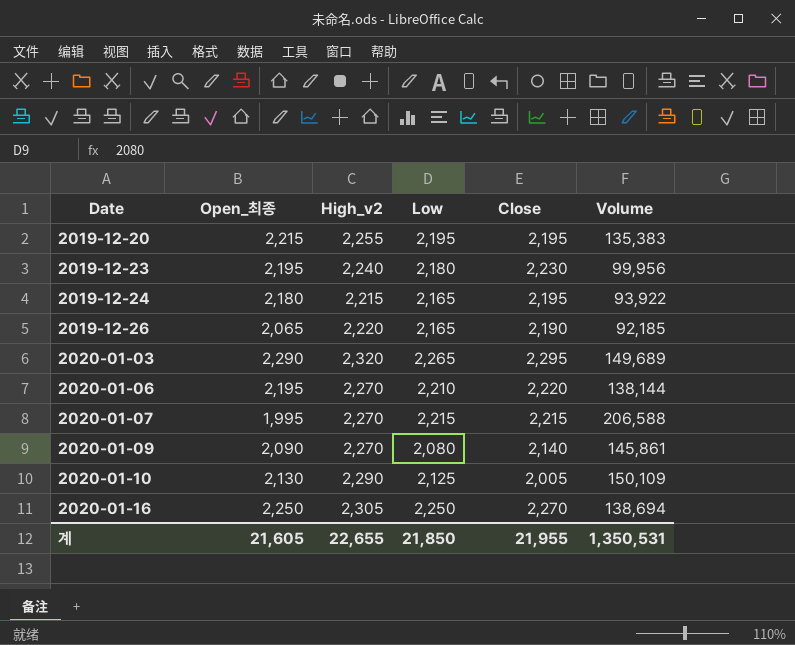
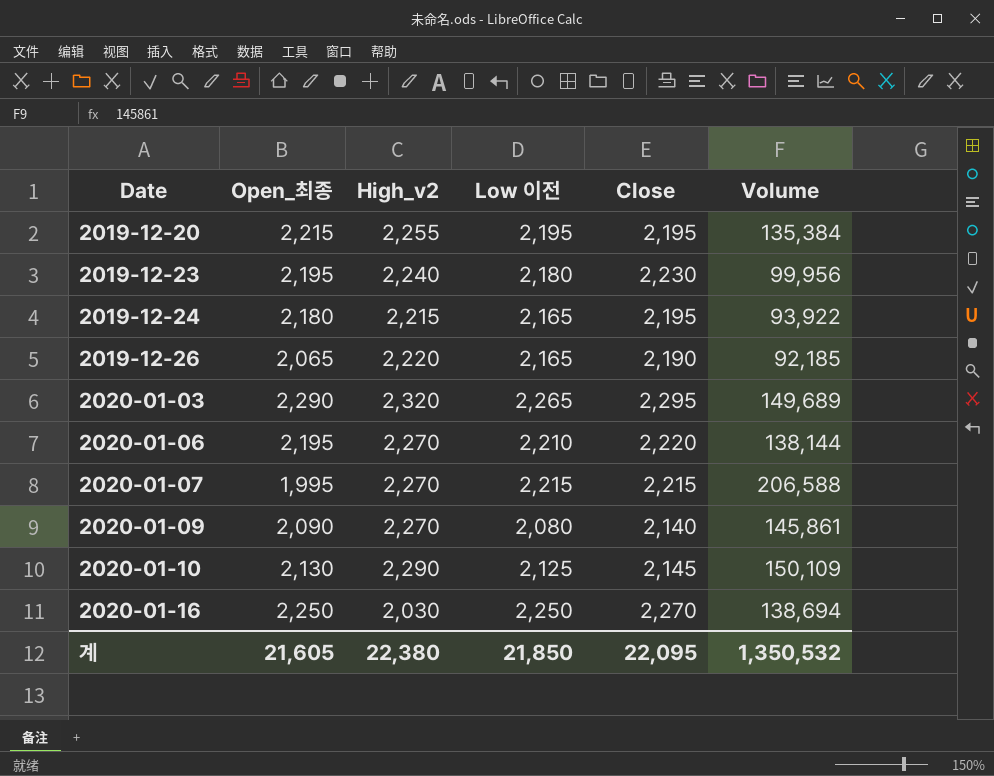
column name: Low -> Low 이전
2019-12-20 | Volume: 135,383 -> 135,384
2020-01-10 | Close: 2,005 -> 2,145
2020-01-16 | High_v2: 2,305 -> 2,030
계 | High_v2: 22,655 -> 22,380
계 | Close: 21,955 -> 22,095
계 | Volume: 1,350,531 -> 1,350,532

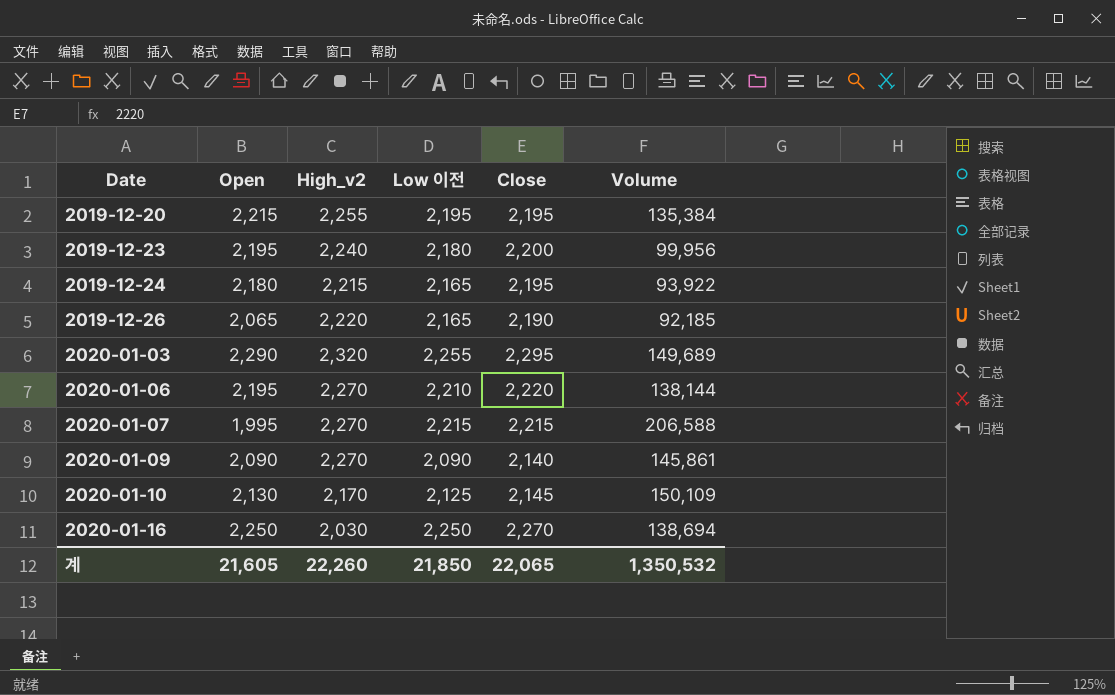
column name: Open_최종 -> Open
2019-12-23 | Close: 2,230 -> 2,200
2020-01-03 | Low 이전: 2,265 -> 2,255
2020-01-09 | Low 이전: 2,080 -> 2,090
2020-01-10 | High_v2: 2,290 -> 2,170
계 | High_v2: 22,380 -> 22,260
계 | Close: 22,095 -> 22,065

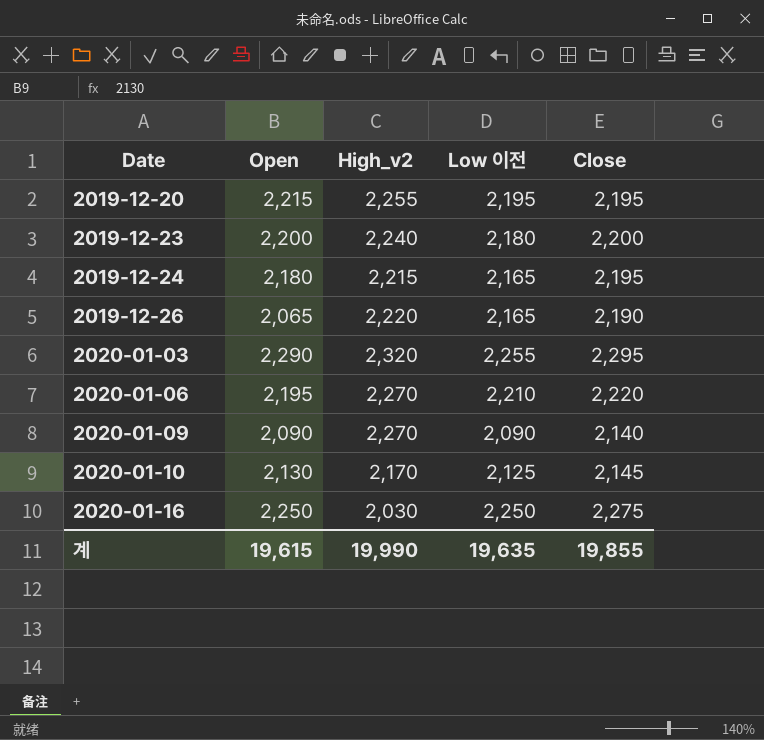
column Volume | position: 6 -> none
row 2020-01-07: 1,995 | 2,270 | 2,215 | 2,215 | 206,588 -> none
2019-12-23 | Open: 2,195 -> 2,200
2020-01-16 | Close: 2,270 -> 2,275
계 | Open: 21,605 -> 19,615
계 | High_v2: 22,260 -> 19,990
계 | Low 이전: 21,850 -> 19,635
계 | Close: 22,065 -> 19,855

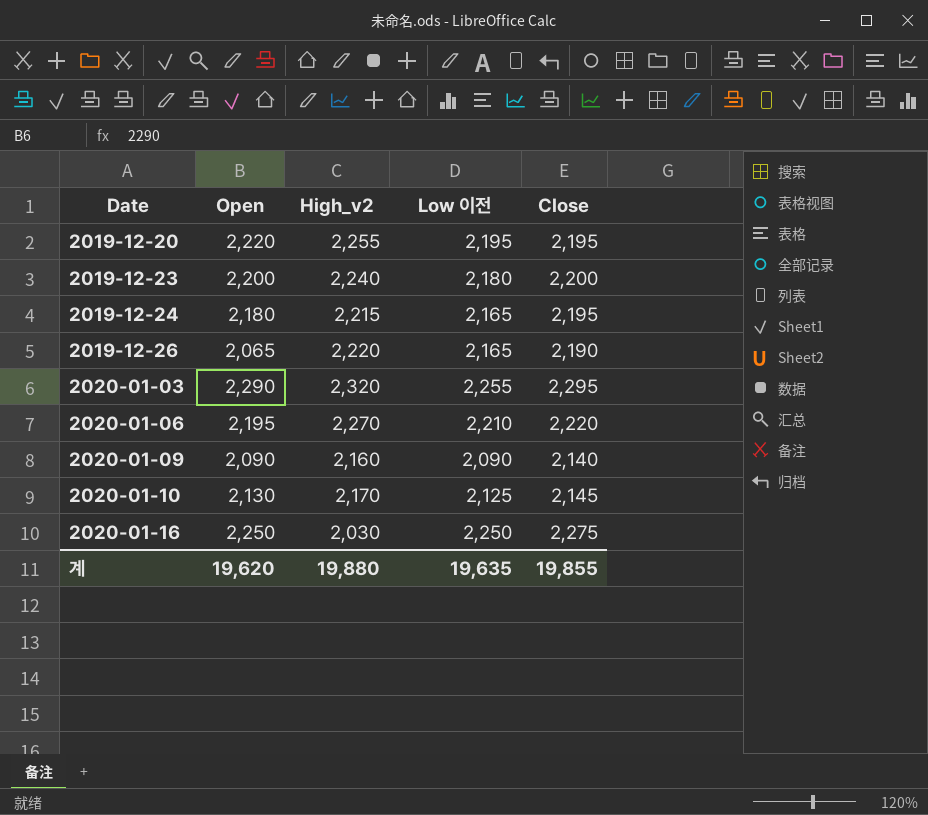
2019-12-20 | Open: 2,215 -> 2,220
2020-01-09 | High_v2: 2,270 -> 2,160
계 | Open: 19,615 -> 19,620
계 | High_v2: 19,990 -> 19,880

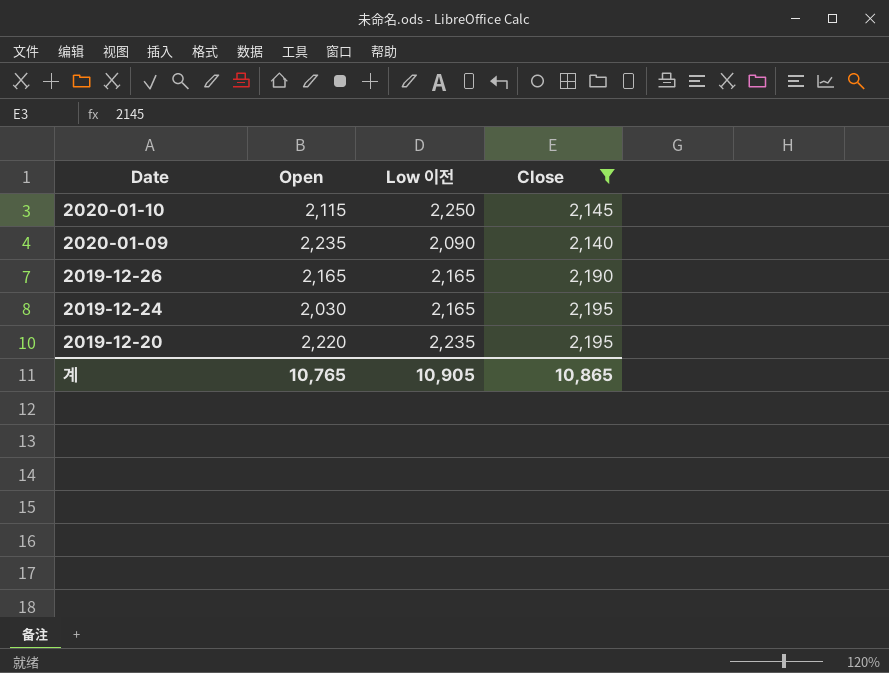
filter: none -> Close <= 2,195
row order: Date ascending -> Date descending
column High_v2 | position: 3 -> none
2020-01-10 | Open: 2,130 -> 2,115
2020-01-10 | Low 이전: 2,125 -> 2,250
2020-01-09 | Open: 2,090 -> 2,235
2019-12-26 | Open: 2,065 -> 2,165
2019-12-24 | Open: 2,180 -> 2,030
2019-12-20 | Low 이전: 2,195 -> 2,235
계 | Open: 19,620 -> 10,765
계 | Low 이전: 19,635 -> 10,905
계 | Close: 19,855 -> 10,865

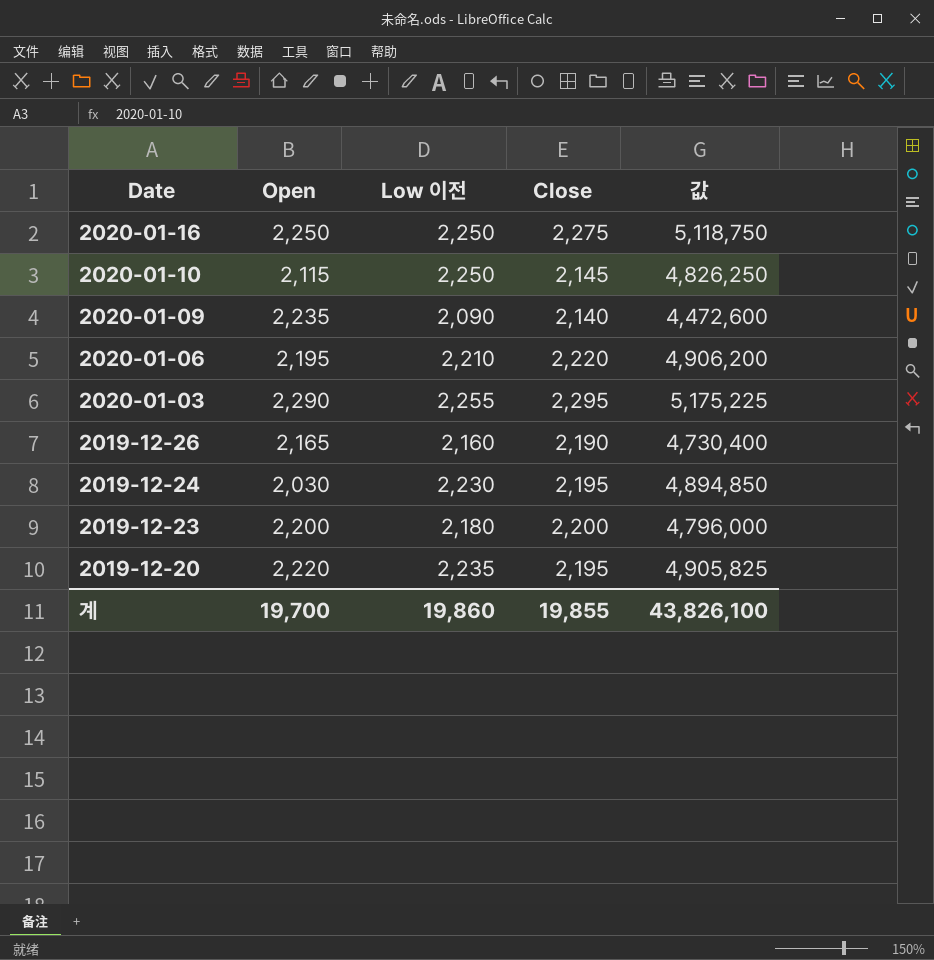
filter: Close <= 2,195 -> none
column 값 | formula: none -> [Low 이전] * [Close]
2019-12-26 | Low 이전: 2,165 -> 2,160
2019-12-24 | Low 이전: 2,165 -> 2,230
계 | Open: 10,765 -> 19,700
계 | Low 이전: 10,905 -> 19,860
계 | Close: 10,865 -> 19,855

